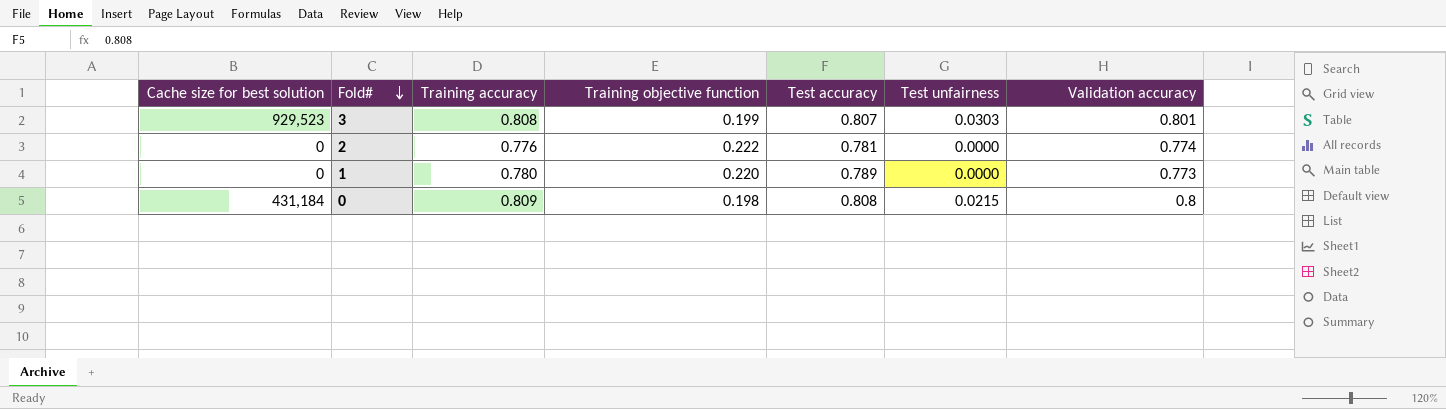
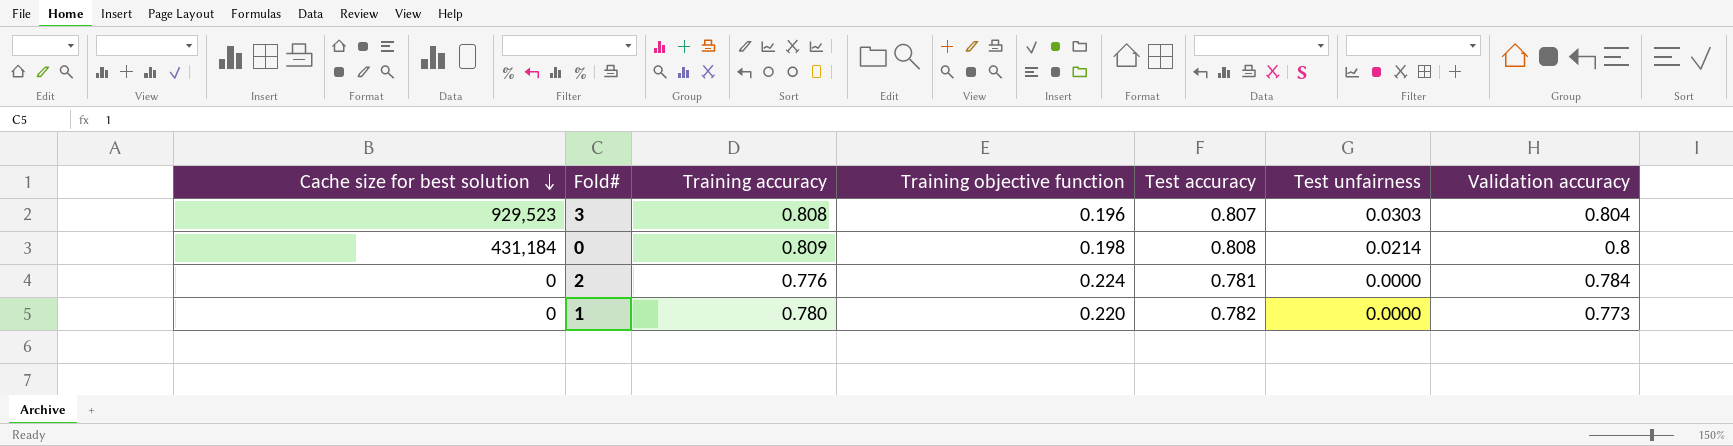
row order: Fold# descending -> Cache size for best solution descending
3 | Training objective function: 0.199 -> 0.196
3 | Validation accuracy: 0.801 -> 0.804
0 | Test unfairness: 0.0215 -> 0.0214
2 | Training objective function: 0.222 -> 0.224
2 | Validation accuracy: 0.774 -> 0.784
1 | Test accuracy: 0.789 -> 0.782

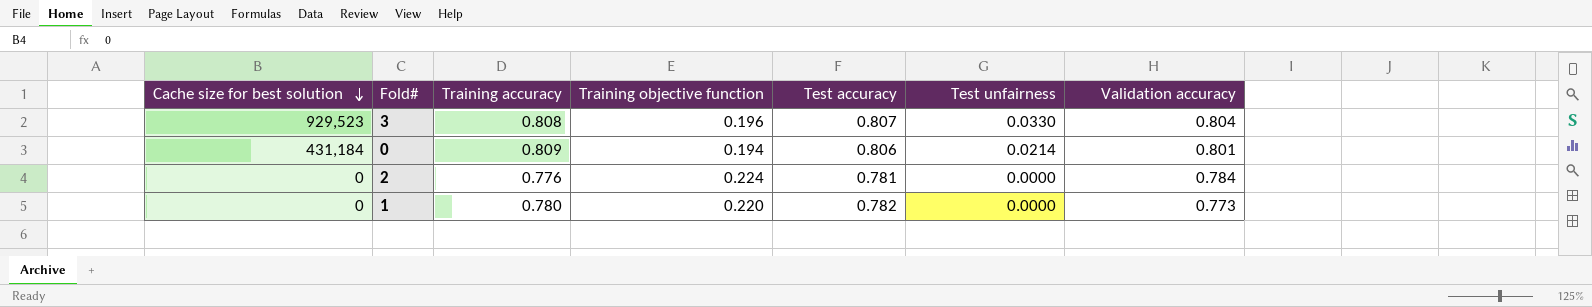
3 | Test unfairness: 0.0303 -> 0.0330
0 | Training objective function: 0.198 -> 0.194
0 | Test accuracy: 0.808 -> 0.806
0 | Validation accuracy: 0.8 -> 0.801

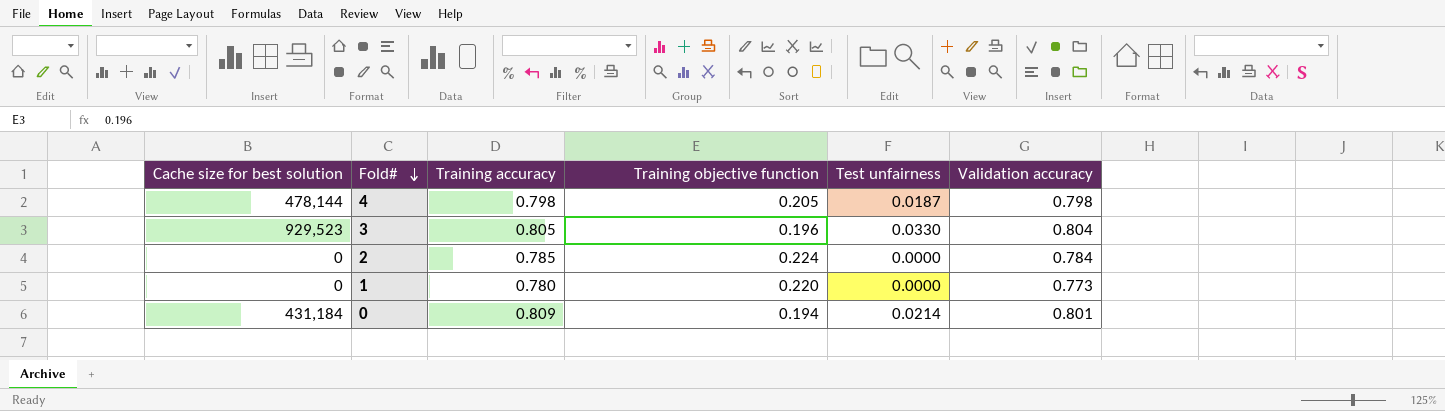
row order: Cache size for best solution descending -> Fold# descending
column Test accuracy | position: 5 -> none
row 4: none -> 478,144 | 0.798 | 0.205 | 0.0187 | 0.798
3 | Training accuracy: 0.808 -> 0.805
2 | Training accuracy: 0.776 -> 0.785

